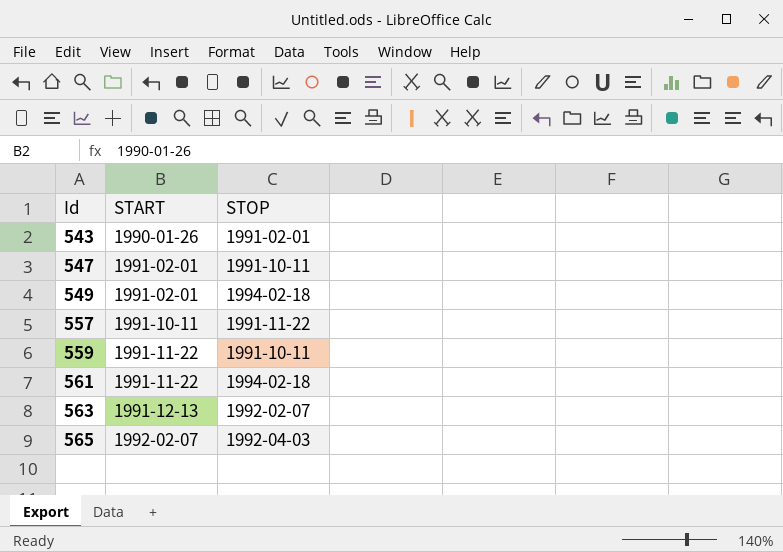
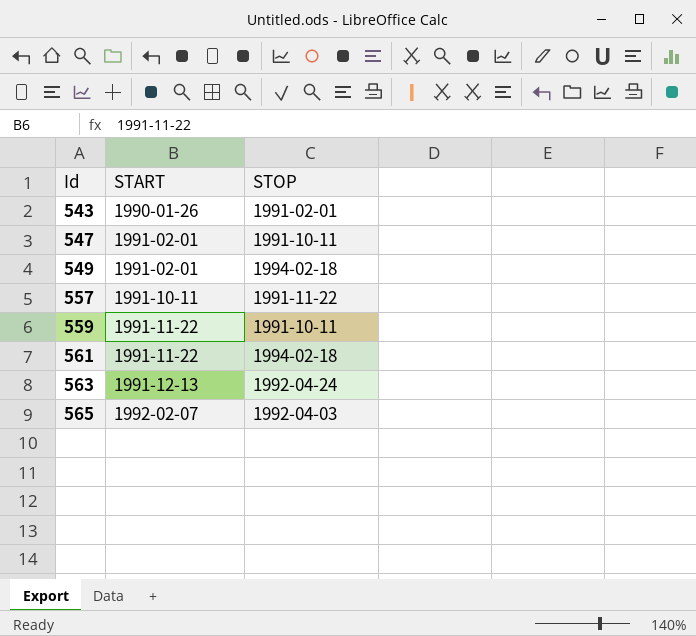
563 | STOP: 1992-02-07 -> 1992-04-24

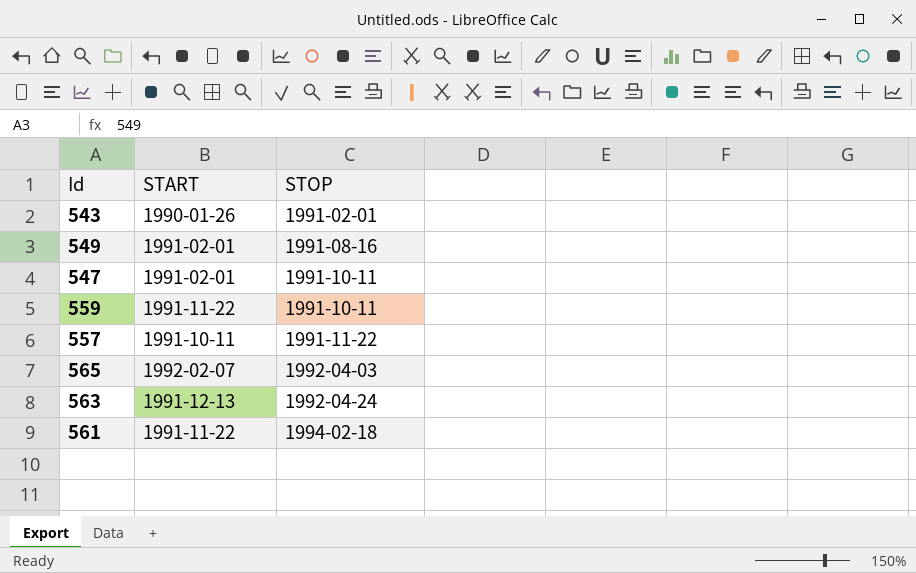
row order: Id ascending -> STOP ascending
549 | STOP: 1994-02-18 -> 1991-08-16

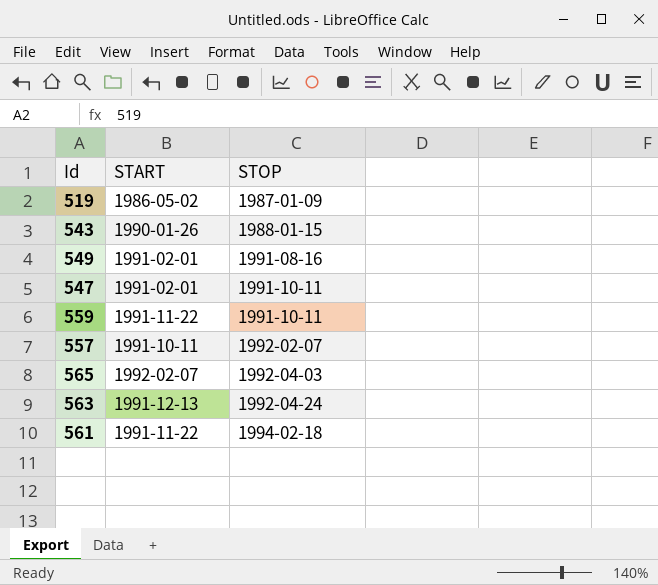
row 519: none -> 1986-05-02 | 1987-01-09
543 | STOP: 1991-02-01 -> 1988-01-15
557 | STOP: 1991-11-22 -> 1992-02-07

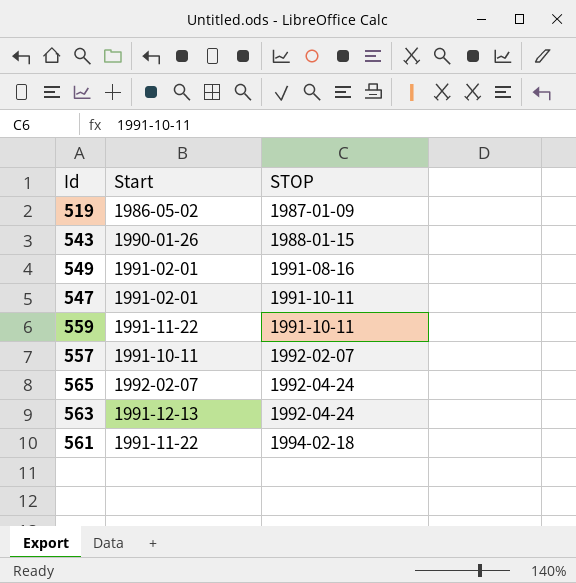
column name: START -> Start
565 | STOP: 1992-04-03 -> 1992-04-24

